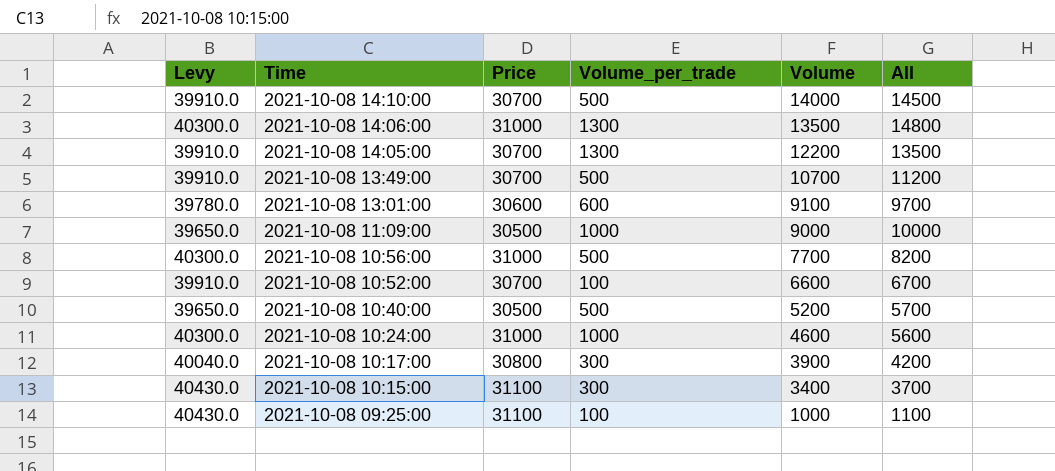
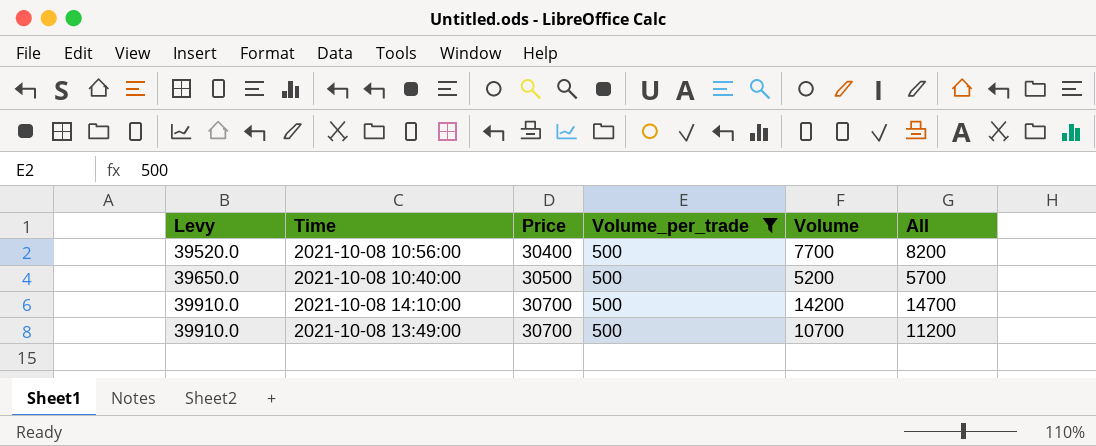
filter: none -> Volume_per_trade = 500
row order: Time descending -> Levy ascending
2021-10-08 10:56:00 | Levy: 40300.0 -> 39520.0
2021-10-08 10:56:00 | Price: 31000 -> 30400
2021-10-08 14:10:00 | Volume: 14000 -> 14200
2021-10-08 14:10:00 | All: 14500 -> 14700

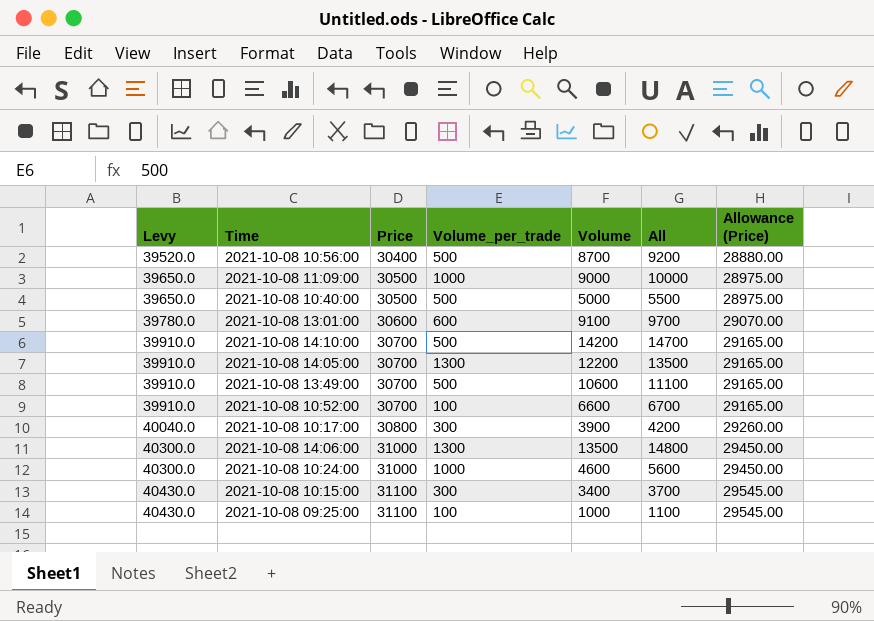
filter: Volume_per_trade = 500 -> none
column Allowance (Price) | formula: none -> [Price] * 0.95
2021-10-08 10:56:00 | Volume: 7700 -> 8700
2021-10-08 10:56:00 | All: 8200 -> 9200
2021-10-08 10:40:00 | Volume: 5200 -> 5000
2021-10-08 10:40:00 | All: 5700 -> 5500
2021-10-08 13:49:00 | Volume: 10700 -> 10600
2021-10-08 13:49:00 | All: 11200 -> 11100

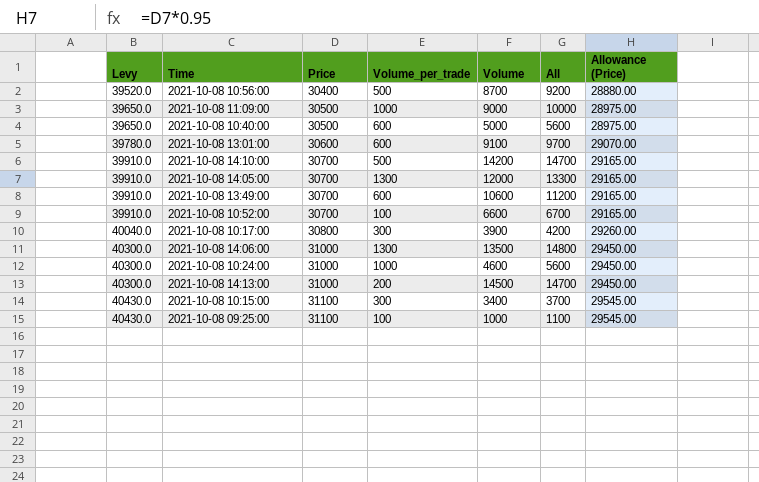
2021-10-08 10:40:00 | Volume_per_trade: 500 -> 600
2021-10-08 10:40:00 | All: 5500 -> 5600
2021-10-08 14:05:00 | Volume: 12200 -> 12000
2021-10-08 14:05:00 | All: 13500 -> 13300
2021-10-08 13:49:00 | Volume_per_trade: 500 -> 600
2021-10-08 13:49:00 | All: 11100 -> 11200
row 2021-10-08 14:13:00: none -> 40300.0 | 31000 | 200 | 14500 | 14700 | 29450.00

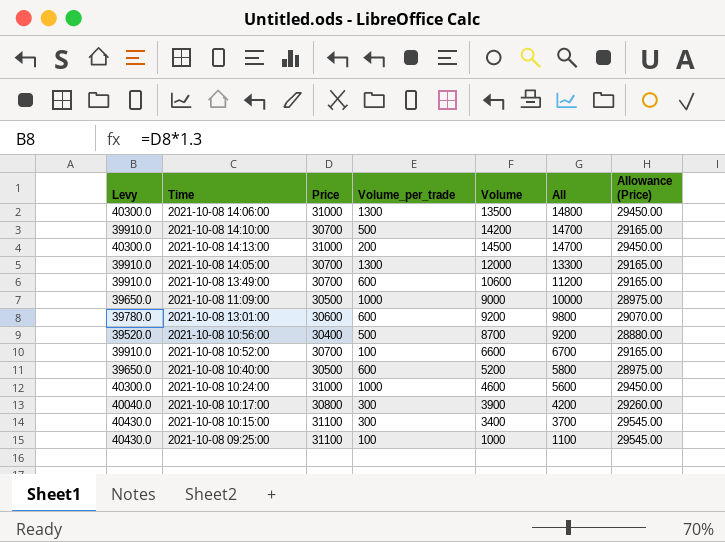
row order: Levy ascending -> All descending
2021-10-08 13:01:00 | Volume: 9100 -> 9200
2021-10-08 13:01:00 | All: 9700 -> 9800
2021-10-08 10:40:00 | Volume: 5000 -> 5200
2021-10-08 10:40:00 | All: 5600 -> 5800

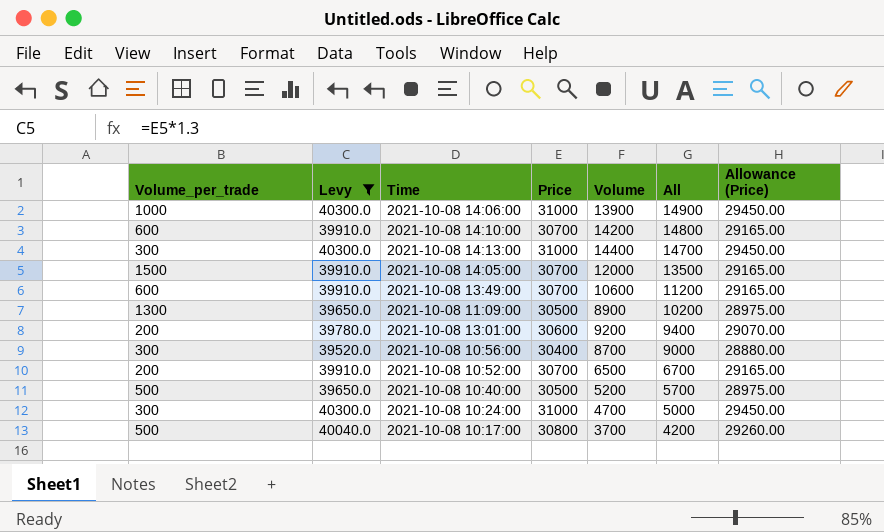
filter: none -> Levy != 40430.0
column Volume_per_trade | position: 4 -> 1
2021-10-08 14:06:00 | Volume_per_trade: 1300 -> 1000
2021-10-08 14:06:00 | Volume: 13500 -> 13900
2021-10-08 14:06:00 | All: 14800 -> 14900
2021-10-08 14:10:00 | Volume_per_trade: 500 -> 600
2021-10-08 14:10:00 | All: 14700 -> 14800
2021-10-08 14:13:00 | Volume_per_trade: 200 -> 300
2021-10-08 14:13:00 | Volume: 14500 -> 14400
2021-10-08 14:05:00 | Volume_per_trade: 1300 -> 1500
2021-10-08 14:05:00 | All: 13300 -> 13500
2021-10-08 11:09:00 | Volume_per_trade: 1000 -> 1300
2021-10-08 11:09:00 | Volume: 9000 -> 8900
2021-10-08 11:09:00 | All: 10000 -> 10200
2021-10-08 13:01:00 | Volume_per_trade: 600 -> 200
2021-10-08 13:01:00 | All: 9800 -> 9400
2021-10-08 10:56:00 | Volume_per_trade: 500 -> 300
2021-10-08 10:56:00 | All: 9200 -> 9000
2021-10-08 10:52:00 | Volume_per_trade: 100 -> 200
2021-10-08 10:52:00 | Volume: 6600 -> 6500
2021-10-08 10:40:00 | Volume_per_trade: 600 -> 500
2021-10-08 10:40:00 | All: 5800 -> 5700
2021-10-08 10:24:00 | Volume_per_trade: 1000 -> 300
2021-10-08 10:24:00 | Volume: 4600 -> 4700
2021-10-08 10:24:00 | All: 5600 -> 5000
2021-10-08 10:17:00 | Volume_per_trade: 300 -> 500
2021-10-08 10:17:00 | Volume: 3900 -> 3700

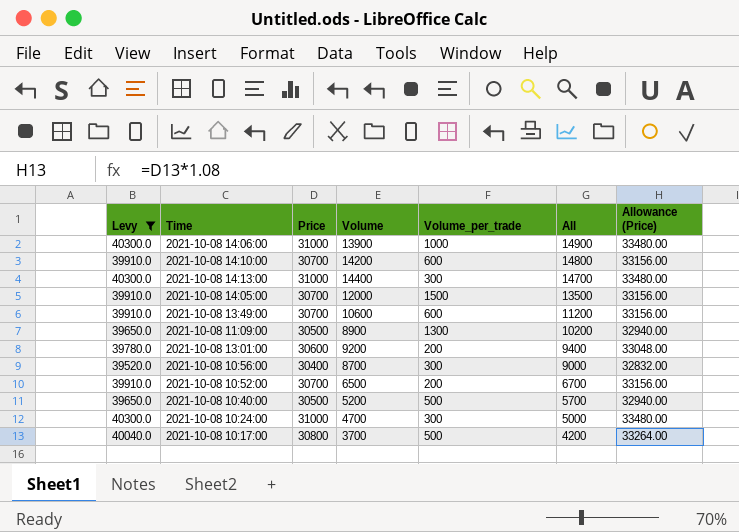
column Volume_per_trade | position: 1 -> 5
column Allowance (Price) | formula: [Price] * 0.95 -> [Price] * 1.08

